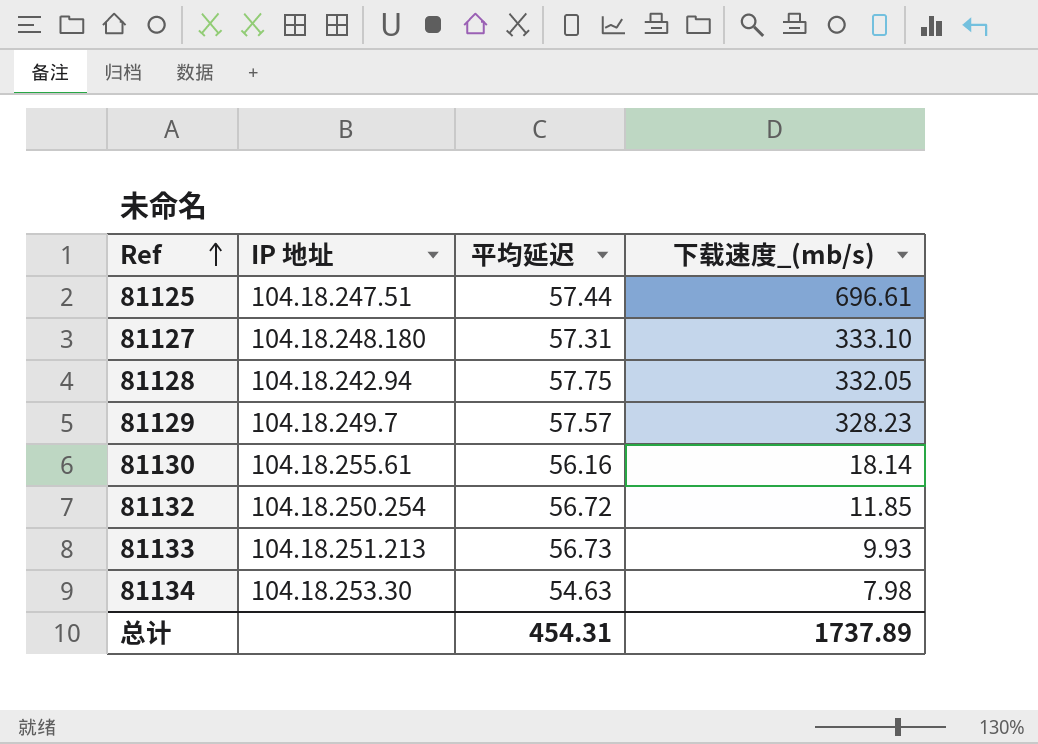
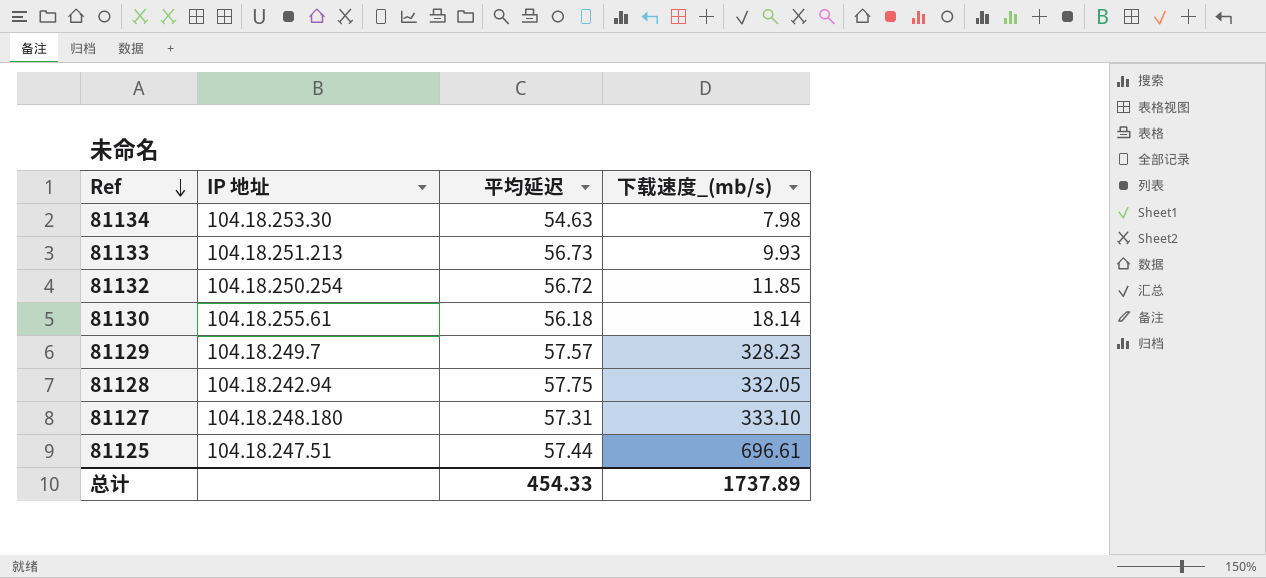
row order: Ref ascending -> Ref descending
81130 | 平均延迟: 56.16 -> 56.18
总计 | 平均延迟: 454.31 -> 454.33

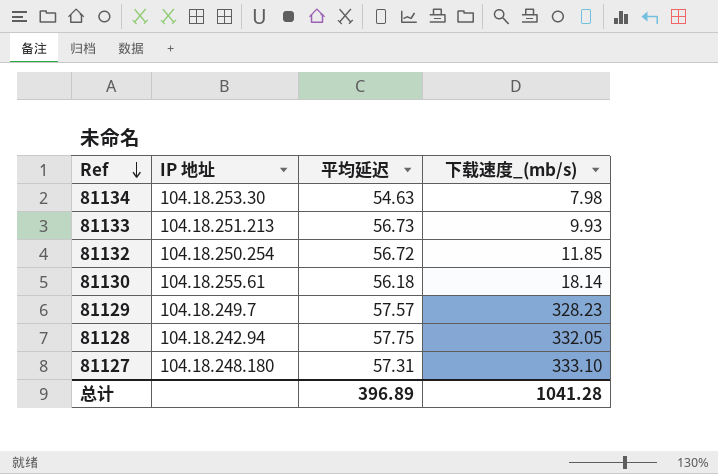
row 81125: 104.18.247.51 | 57.44 | 696.61 -> none
总计 | 平均延迟: 454.33 -> 396.89
总计 | 下载速度_(mb/s): 1737.89 -> 1041.28

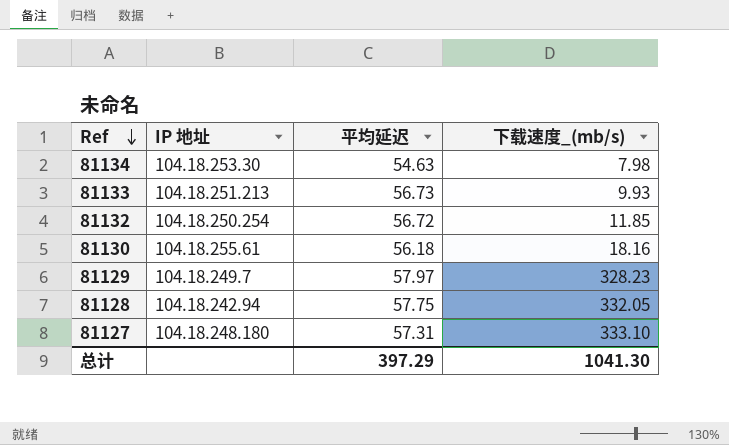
81130 | 下载速度_(mb/s): 18.14 -> 18.16
81129 | 平均延迟: 57.57 -> 57.97
总计 | 平均延迟: 396.89 -> 397.29
总计 | 下载速度_(mb/s): 1041.28 -> 1041.30

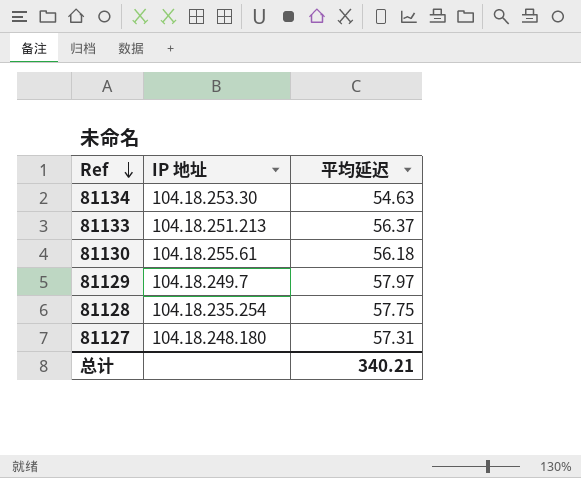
column 下载速度_(mb/s) | position: 4 -> none
row 81132: 104.18.250.254 | 56.72 | 11.85 -> none
81133 | 平均延迟: 56.73 -> 56.37
81128 | IP 地址: 104.18.242.94 -> 104.18.235.254
总计 | 平均延迟: 397.29 -> 340.21

